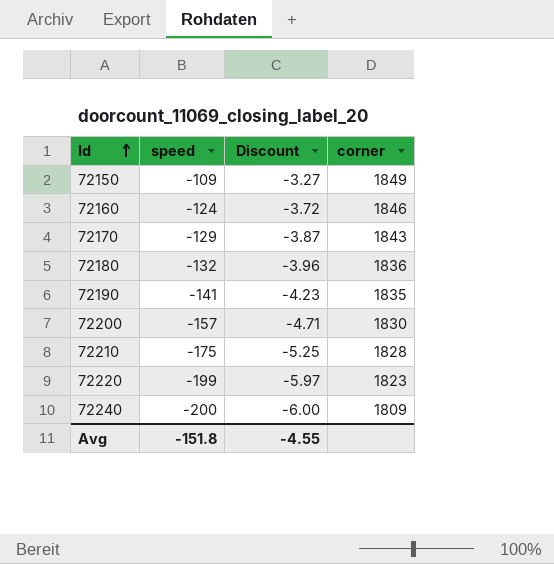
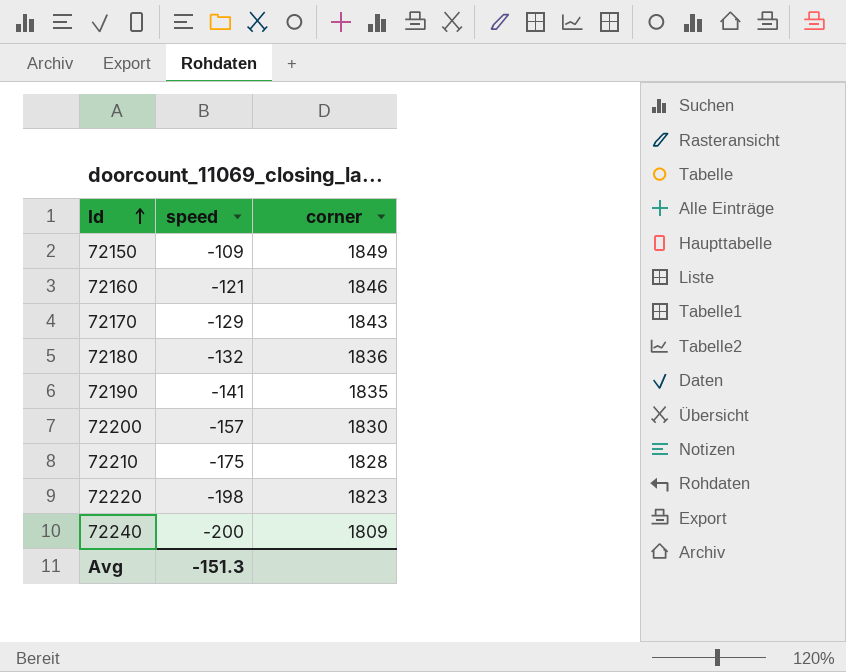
column Discount | formula: [speed] * 0.03 -> none
72160 | speed: -124 -> -121
72220 | speed: -199 -> -198
Avg | speed: -151.8 -> -151.3

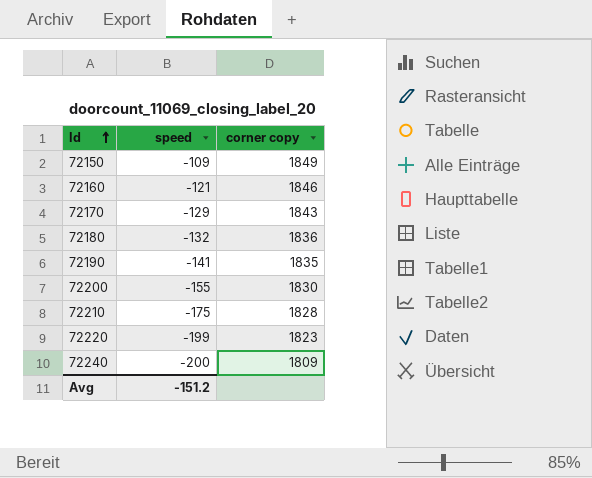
column name: corner -> corner copy
72200 | speed: -157 -> -155
72220 | speed: -198 -> -199
Avg | speed: -151.3 -> -151.2

